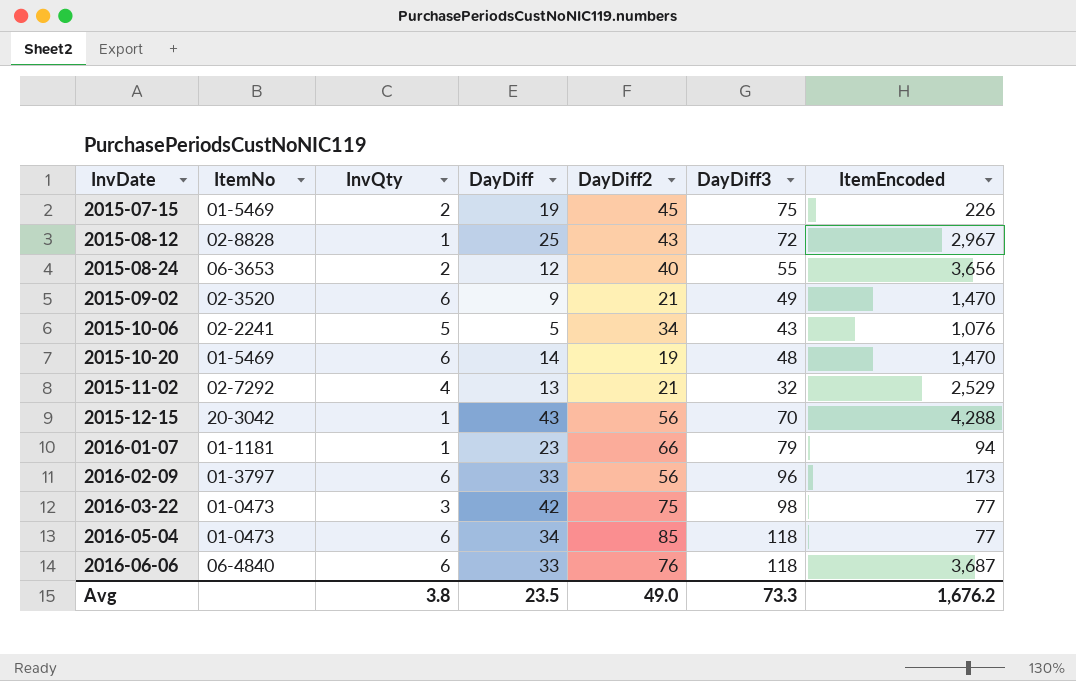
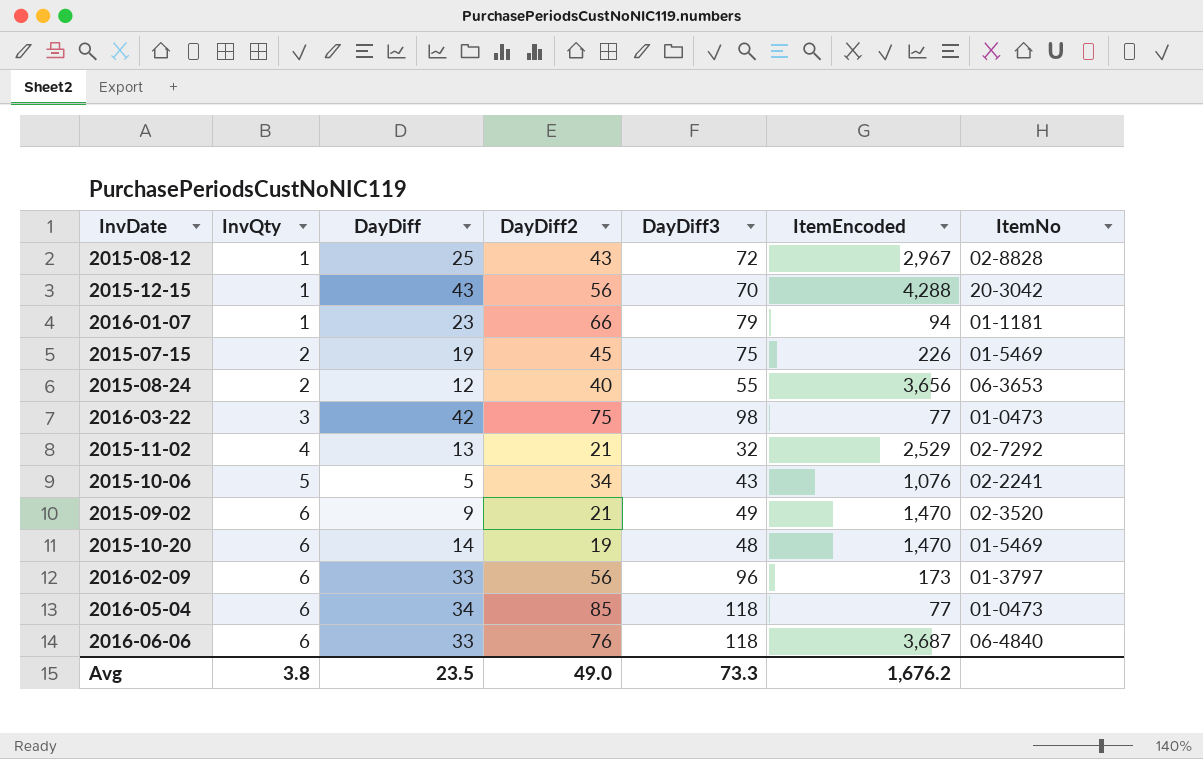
row order: InvDate ascending -> InvQty ascending
column ItemNo | position: 2 -> 7

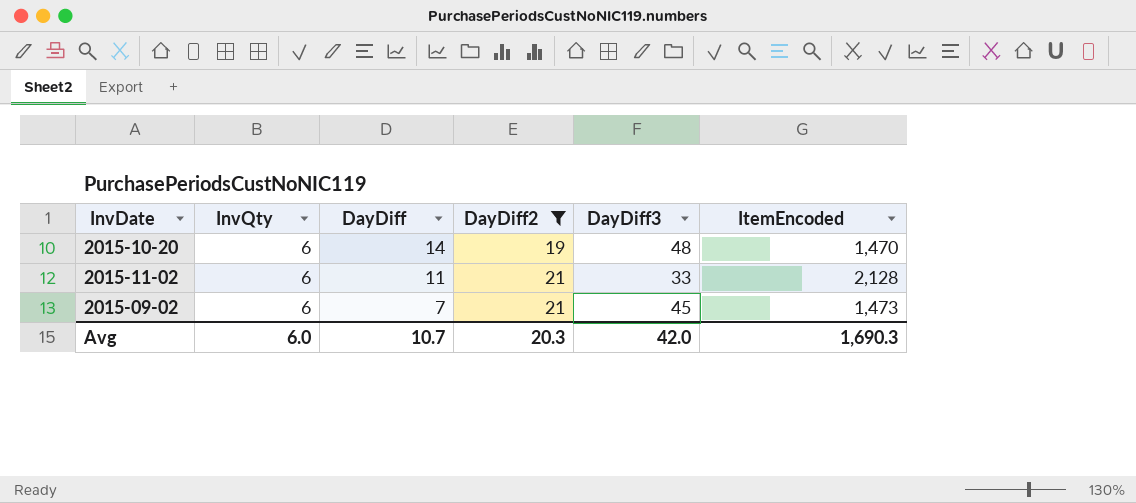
filter: none -> DayDiff2 <= 21
row order: InvQty ascending -> DayDiff descending
column ItemNo | position: 7 -> none
2015-11-02 | InvQty: 4 -> 6
2015-11-02 | DayDiff: 13 -> 11
2015-11-02 | DayDiff3: 32 -> 33
2015-11-02 | ItemEncoded: 2,529 -> 2,128
2015-09-02 | DayDiff: 9 -> 7
2015-09-02 | DayDiff3: 49 -> 45
2015-09-02 | ItemEncoded: 1,470 -> 1,473
Avg | InvQty: 3.8 -> 6.0
Avg | DayDiff: 23.5 -> 10.7
Avg | DayDiff2: 49.0 -> 20.3
Avg | DayDiff3: 73.3 -> 42.0
Avg | ItemEncoded: 1,676.2 -> 1,690.3

